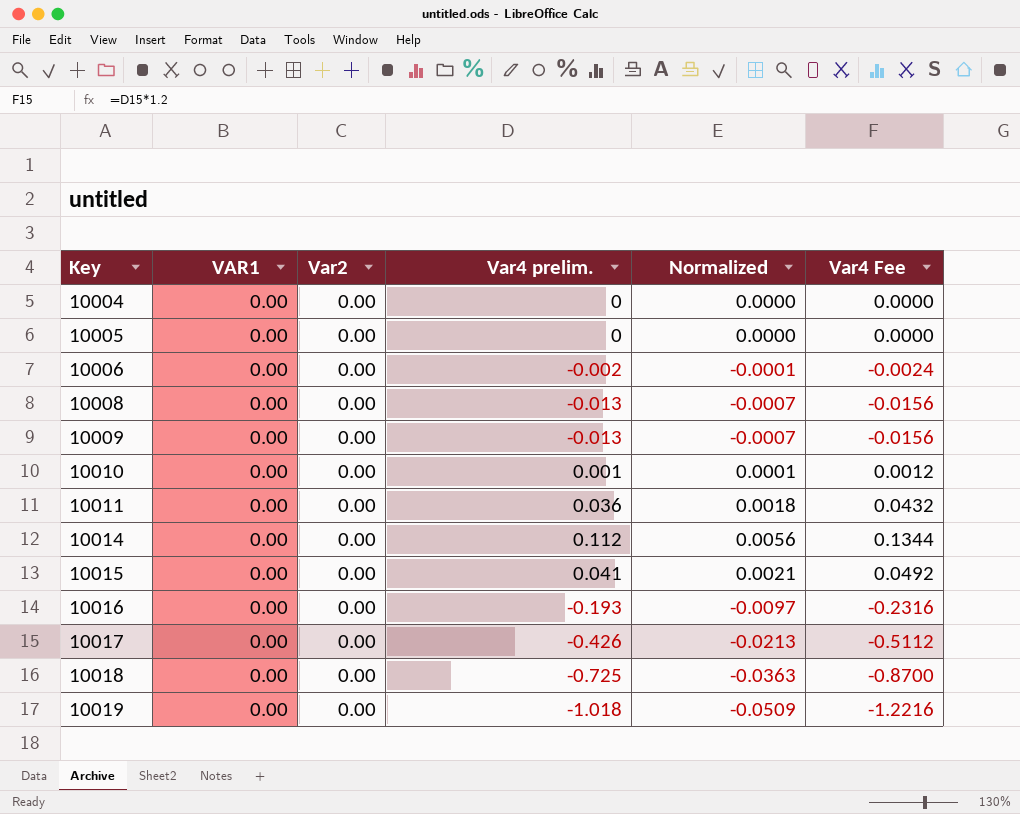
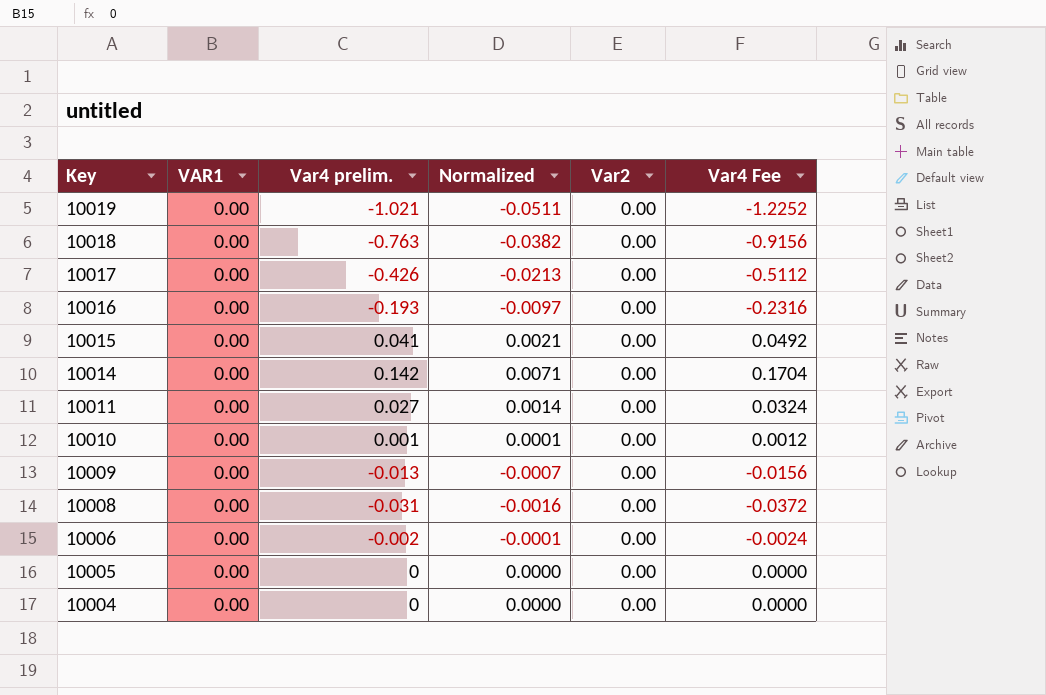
row order: Key ascending -> Key descending
column Var2 | position: 3 -> 5
10019 | Var4 prelim.: -1.018 -> -1.021
10019 | Normalized: -0.0509 -> -0.0511
10019 | Var4 Fee: -1.2216 -> -1.2252
10018 | Var4 prelim.: -0.725 -> -0.763
10018 | Normalized: -0.0363 -> -0.0382
10018 | Var4 Fee: -0.8700 -> -0.9156
10014 | Var4 prelim.: 0.112 -> 0.142
10014 | Normalized: 0.0056 -> 0.0071
10014 | Var4 Fee: 0.1344 -> 0.1704
10011 | Var4 prelim.: 0.036 -> 0.027
10011 | Normalized: 0.0018 -> 0.0014
10011 | Var4 Fee: 0.0432 -> 0.0324
10008 | Var4 prelim.: -0.013 -> -0.031
10008 | Normalized: -0.0007 -> -0.0016
10008 | Var4 Fee: -0.0156 -> -0.0372

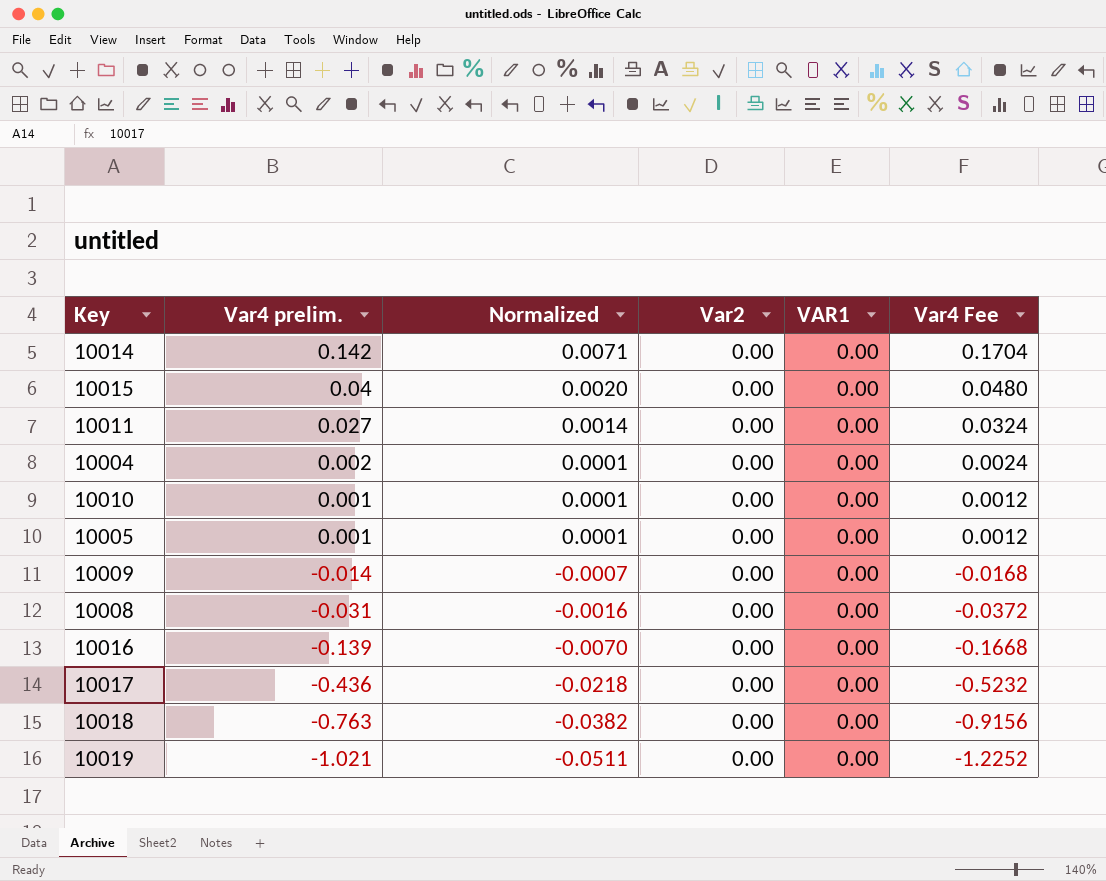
row order: Key descending -> Var4 prelim. descending
column VAR1 | position: 2 -> 5
row 10006: 0.00 | -0.002 | -0.0001 | 0.00 | -0.0024 -> none
10015 | Var4 prelim.: 0.041 -> 0.04
10015 | Normalized: 0.0021 -> 0.0020
10015 | Var4 Fee: 0.0492 -> 0.0480
10004 | Var4 prelim.: 0 -> 0.002
10004 | Normalized: 0.0000 -> 0.0001
10004 | Var4 Fee: 0.0000 -> 0.0024
10005 | Var4 prelim.: 0 -> 0.001
10005 | Normalized: 0.0000 -> 0.0001
10005 | Var4 Fee: 0.0000 -> 0.0012
10009 | Var4 prelim.: -0.013 -> -0.014
10009 | Var4 Fee: -0.0156 -> -0.0168
10016 | Var4 prelim.: -0.193 -> -0.139
10016 | Normalized: -0.0097 -> -0.0070
10016 | Var4 Fee: -0.2316 -> -0.1668
10017 | Var4 prelim.: -0.426 -> -0.436
10017 | Normalized: -0.0213 -> -0.0218
10017 | Var4 Fee: -0.5112 -> -0.5232

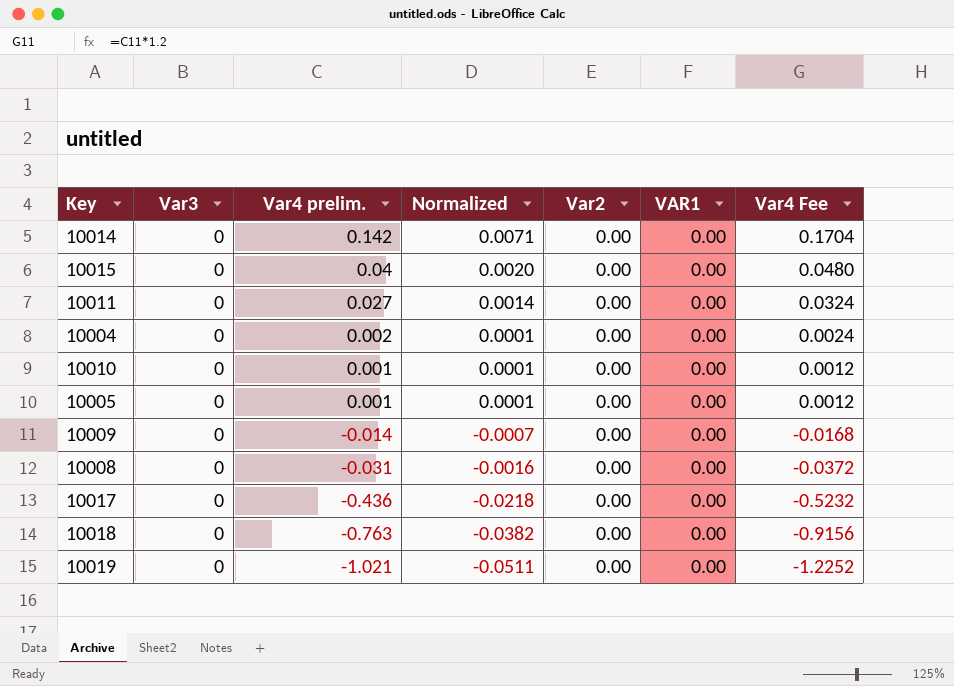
column Var3 | position: none -> 2
row 10016: -0.139 | -0.0070 | 0.00 | 0.00 | -0.1668 -> none

